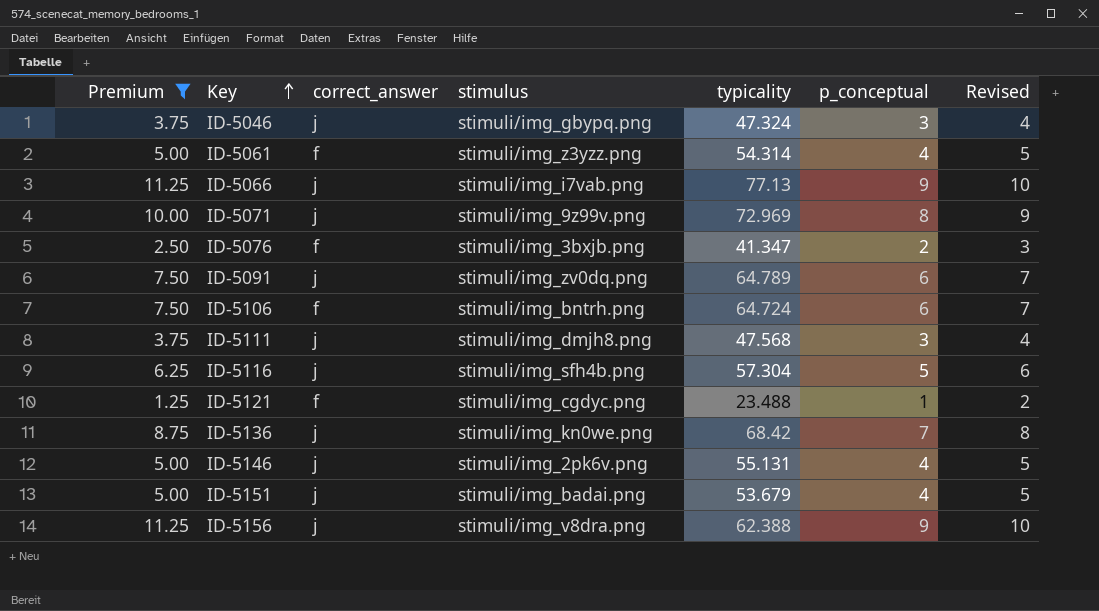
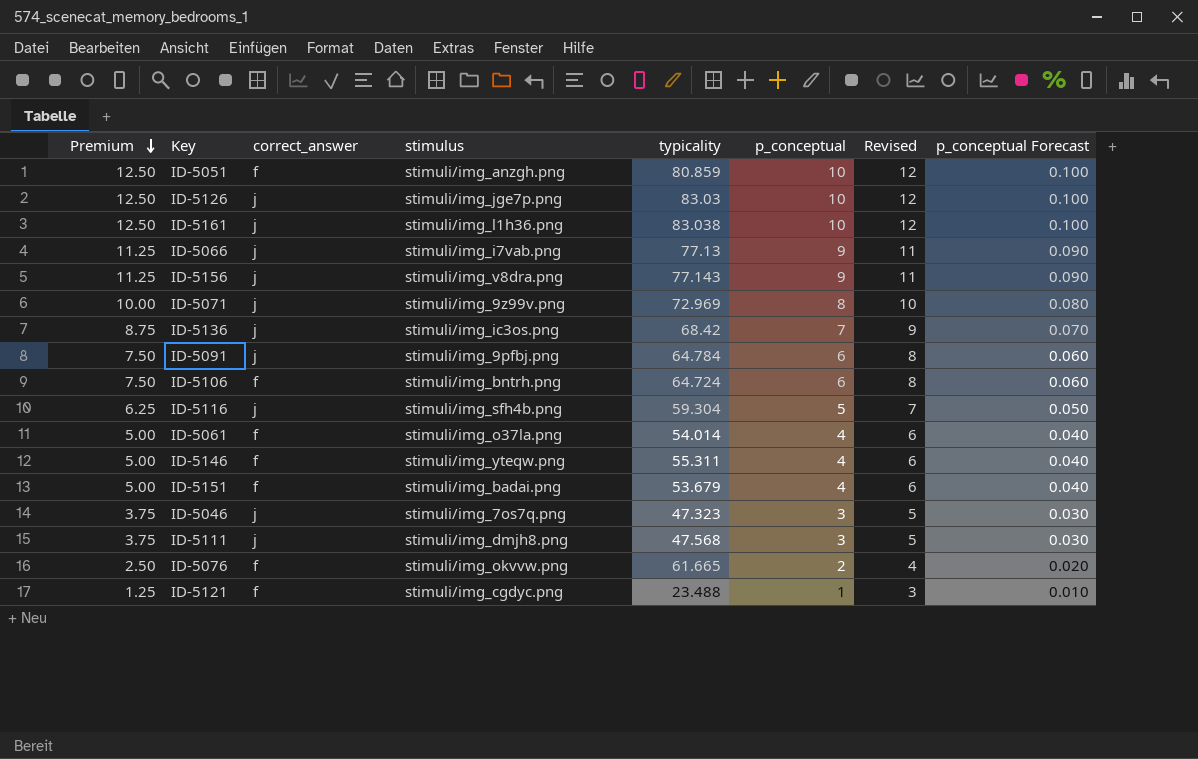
filter: Premium != 12.50 -> none
row order: Key ascending -> Premium descending
column Revised | formula: [p_conceptual] + 1 -> [p_conceptual] + 2
column p_conceptual Forecast | formula: none -> [p_conceptual] * 0.01
ID-5156 | typicality: 62.388 -> 77.143
ID-5136 | stimulus: stimuli/img_kn0we.png -> stimuli/img_ic3os.png
ID-5091 | stimulus: stimuli/img_zv0dq.png -> stimuli/img_9pfbj.png
ID-5091 | typicality: 64.789 -> 64.784
ID-5116 | typicality: 57.304 -> 59.304
ID-5061 | stimulus: stimuli/img_z3yzz.png -> stimuli/img_o37la.png
ID-5061 | typicality: 54.314 -> 54.014
ID-5146 | correct_answer: j -> f
ID-5146 | stimulus: stimuli/img_2pk6v.png -> stimuli/img_yteqw.png
ID-5146 | typicality: 55.131 -> 55.311
ID-5151 | correct_answer: j -> f
ID-5046 | stimulus: stimuli/img_gbypq.png -> stimuli/img_7os7q.png
ID-5046 | typicality: 47.324 -> 47.323
ID-5076 | stimulus: stimuli/img_3bxjb.png -> stimuli/img_okvvw.png
ID-5076 | typicality: 41.347 -> 61.665

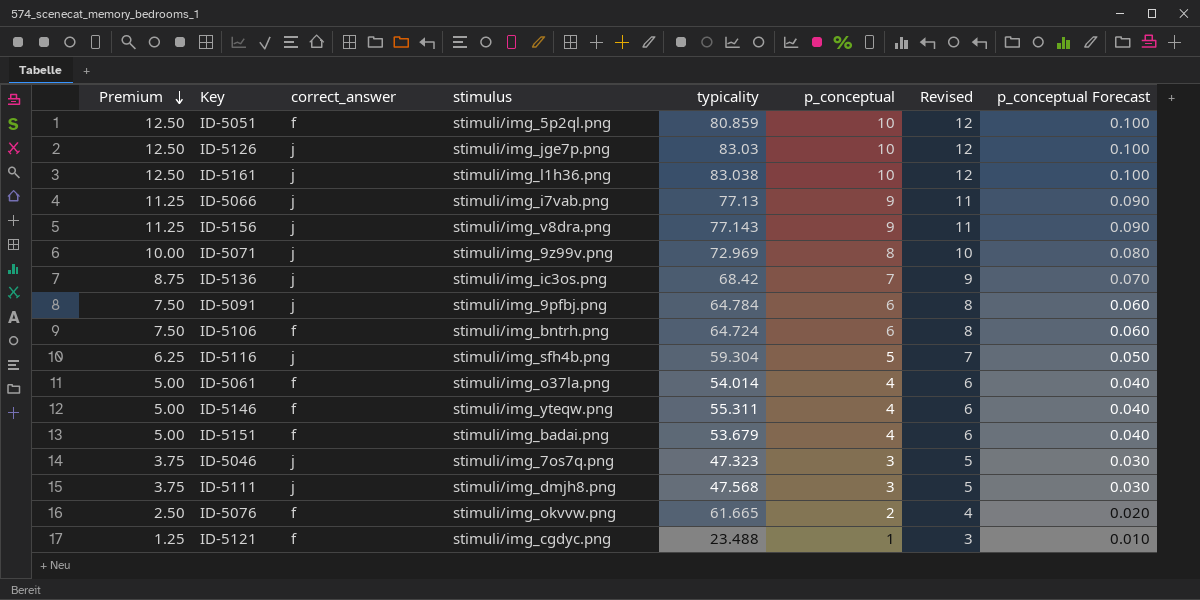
ID-5051 | stimulus: stimuli/img_anzgh.png -> stimuli/img_5p2ql.png

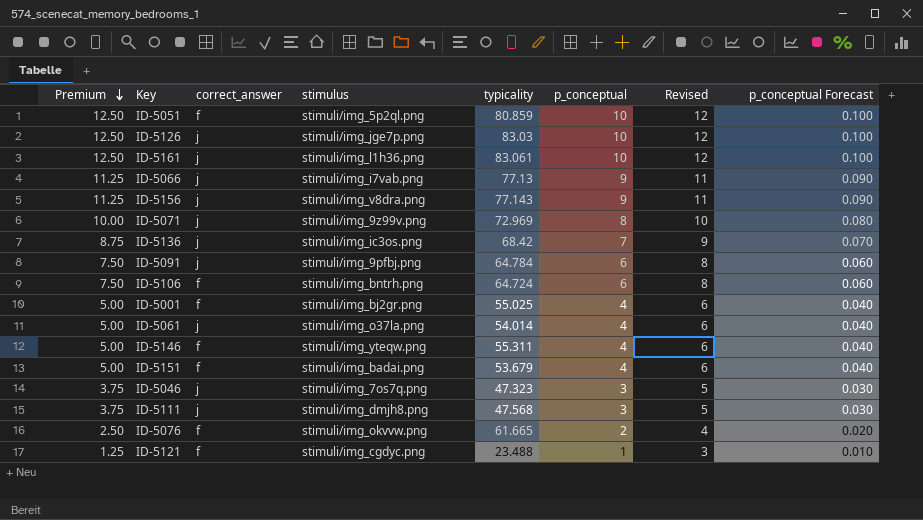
row ID-5116: 6.25 | j | stimuli/img_sfh4b.png | 59.304 | 5 | 7 | 0.050 -> none
ID-5161 | typicality: 83.038 -> 83.061
row ID-5001: none -> 5.00 | f | stimuli/img_bj2gr.png | 55.025 | 4 | 6 | 0.040
ID-5061 | correct_answer: f -> j

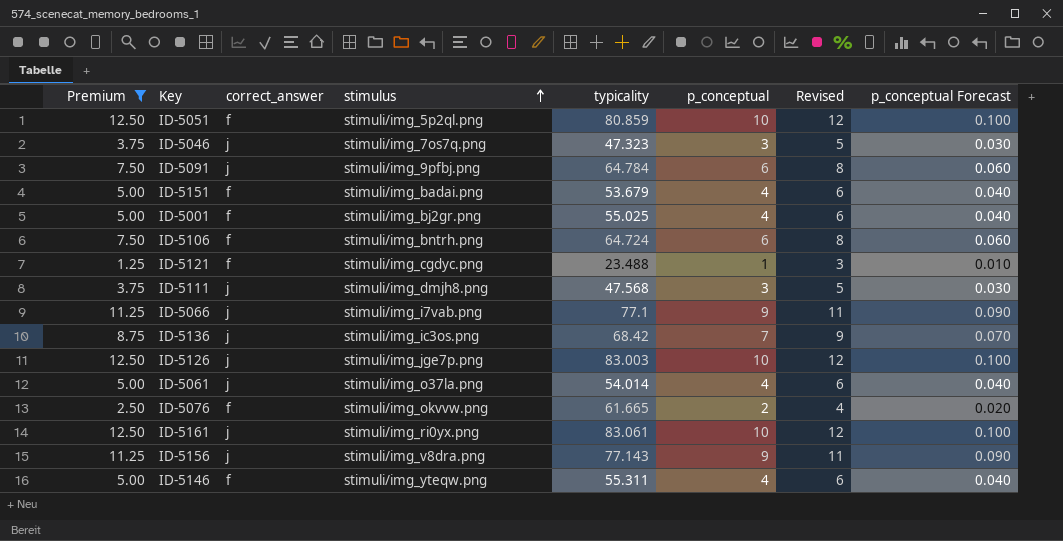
filter: none -> Premium != 10.00
row order: Premium descending -> stimulus ascending
ID-5066 | typicality: 77.13 -> 77.1
ID-5126 | typicality: 83.03 -> 83.003
ID-5161 | stimulus: stimuli/img_l1h36.png -> stimuli/img_ri0yx.png

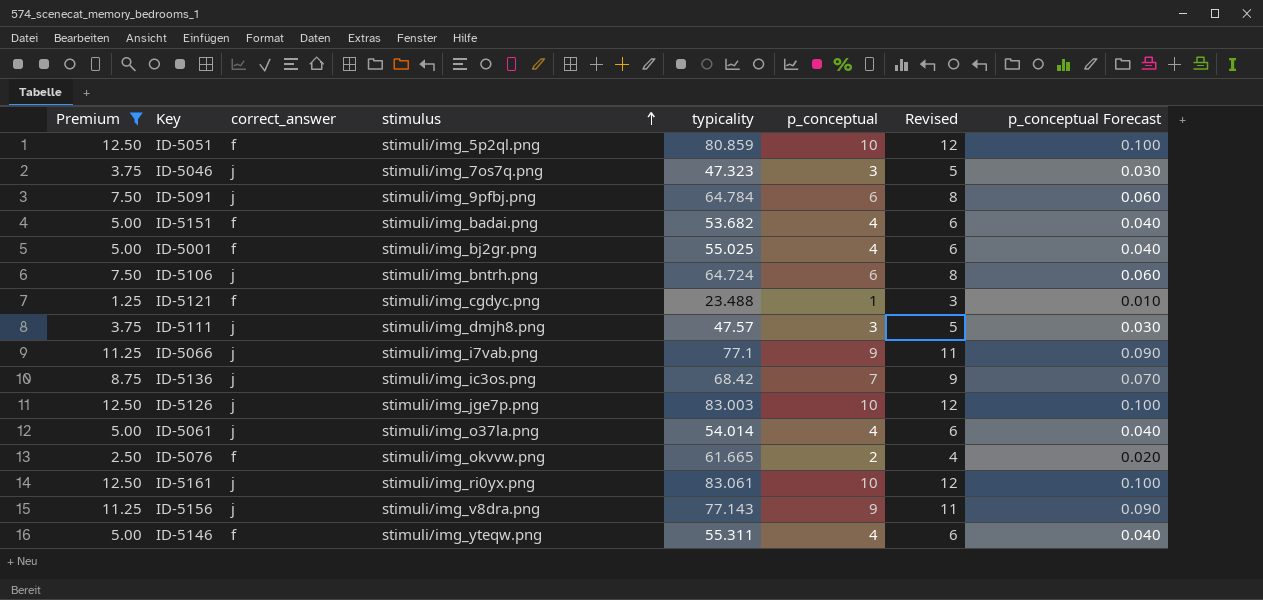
ID-5151 | typicality: 53.679 -> 53.682
ID-5106 | correct_answer: f -> j
ID-5111 | typicality: 47.568 -> 47.57

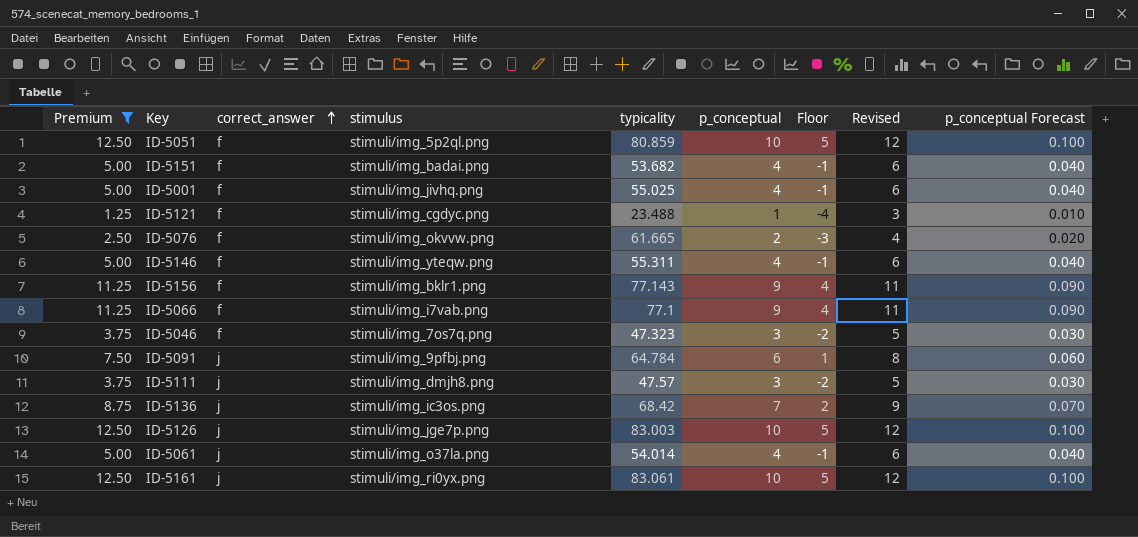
row order: stimulus ascending -> correct_answer ascending
column Floor | formula: none -> [p_conceptual] - 5
row ID-5106: 7.50 | j | stimuli/img_bntrh.png | 64.724 | 6 | 8 | 0.060 -> none
ID-5001 | stimulus: stimuli/img_bj2gr.png -> stimuli/img_jivhq.png
ID-5156 | correct_answer: j -> f
ID-5156 | stimulus: stimuli/img_v8dra.png -> stimuli/img_bklr1.png
ID-5066 | correct_answer: j -> f
ID-5046 | correct_answer: j -> f

